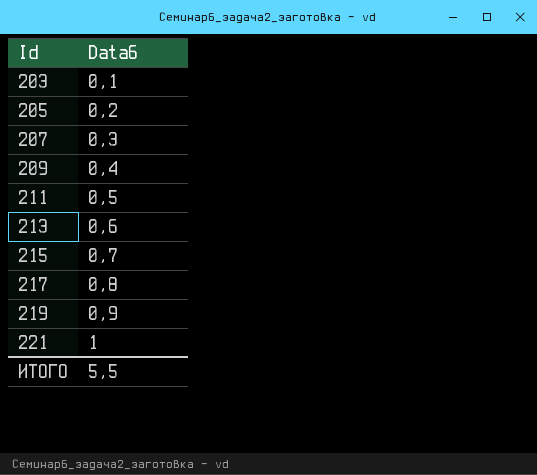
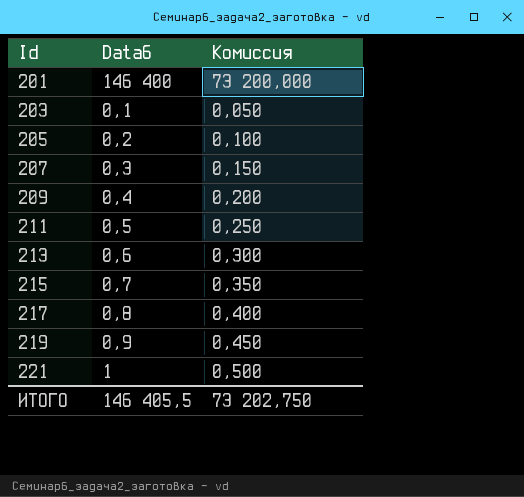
column Комиссия | formula: none -> [Data6] * 0,5
row 201: none -> 146 400 | 73 200,000
ИТОГО | Data6: 5,5 -> 146 405,5

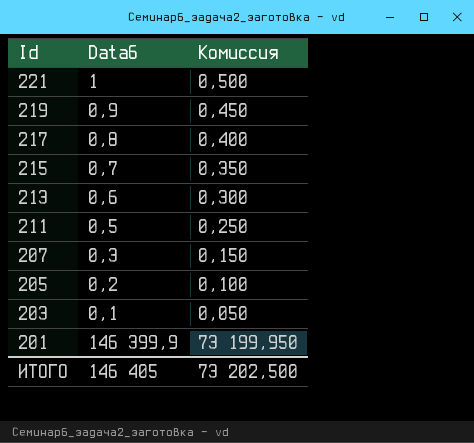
row order: Id ascending -> Id descending
row 209: 0,4 | 0,200 -> none
201 | Data6: 146 400 -> 146 399,9
201 | Комиссия: 73 200,000 -> 73 199,950
ИТОГО | Data6: 146 405,5 -> 146 405
ИТОГО | Комиссия: 73 202,750 -> 73 202,500

